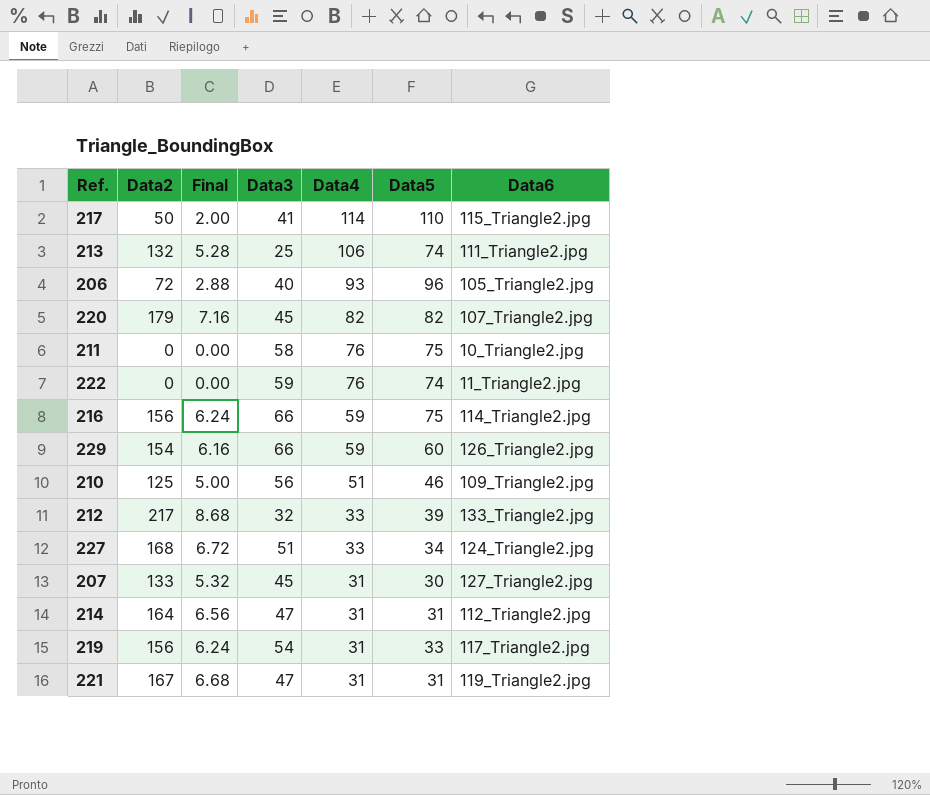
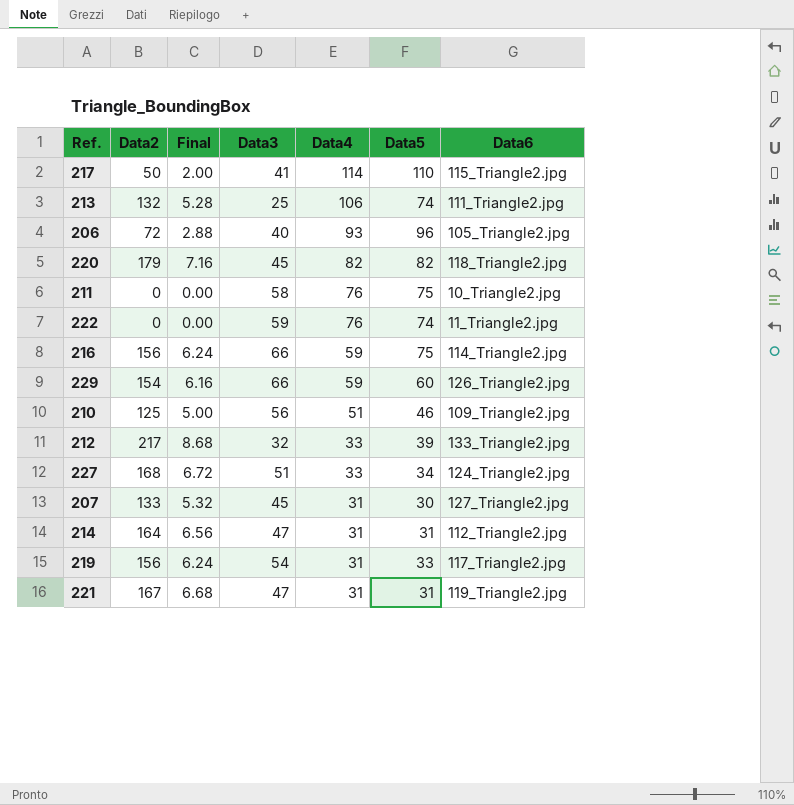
220 | Data6: 107_Triangle2.jpg -> 118_Triangle2.jpg

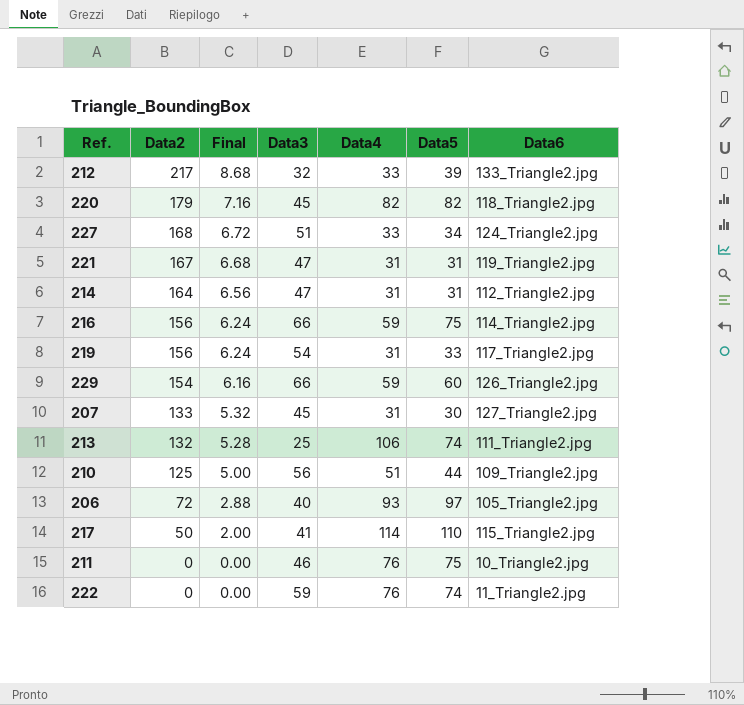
row order: Data4 descending -> Data2 descending
210 | Data5: 46 -> 44
206 | Data5: 96 -> 97
211 | Data3: 58 -> 46

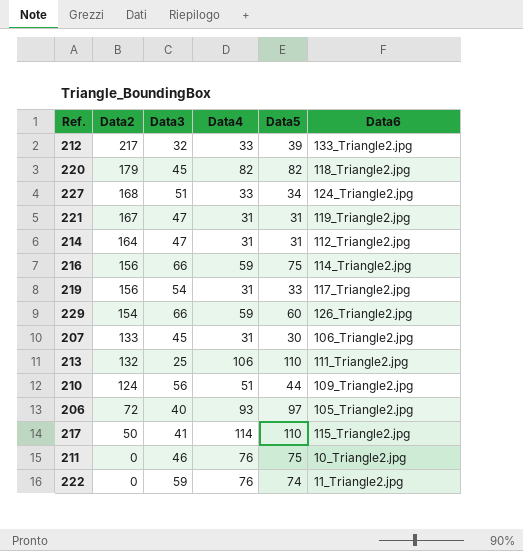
column Final | formula: [Data2] * 0.04 -> none
207 | Data6: 127_Triangle2.jpg -> 106_Triangle2.jpg
213 | Data5: 74 -> 110
210 | Data2: 125 -> 124

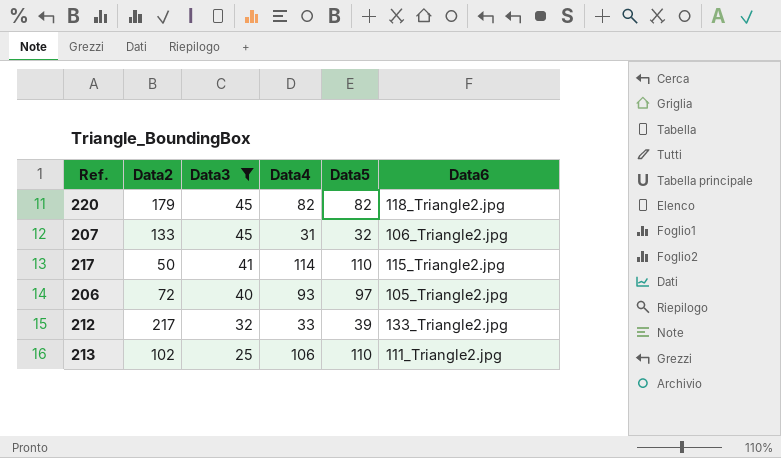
filter: none -> Data3 <= 45
row order: Data2 descending -> Data3 descending
207 | Data5: 30 -> 32
213 | Data2: 132 -> 102

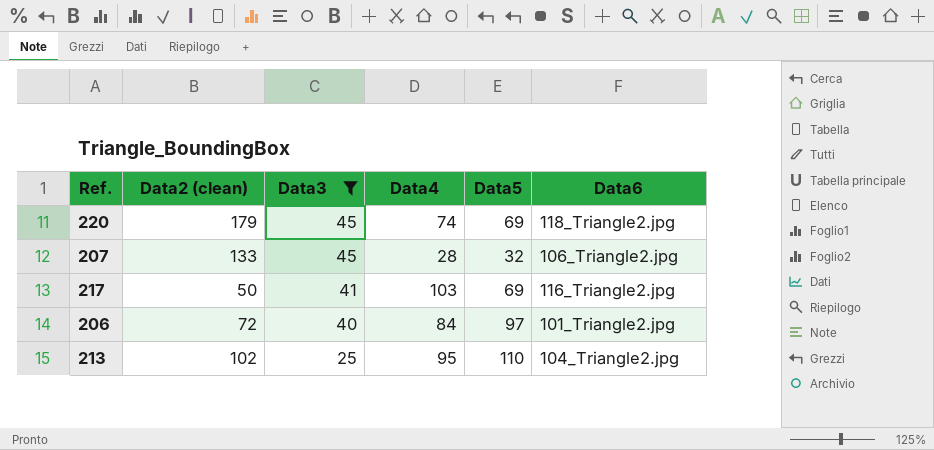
column name: Data2 -> Data2 (clean)
row 212: 217 | 32 | 33 | 39 | 133_Triangle2.jpg -> none
220 | Data4: 82 -> 74
220 | Data5: 82 -> 69
207 | Data4: 31 -> 28
217 | Data4: 114 -> 103
217 | Data5: 110 -> 69
217 | Data6: 115_Triangle2.jpg -> 116_Triangle2.jpg
206 | Data4: 93 -> 84
206 | Data6: 105_Triangle2.jpg -> 101_Triangle2.jpg
213 | Data4: 106 -> 95
213 | Data6: 111_Triangle2.jpg -> 104_Triangle2.jpg

